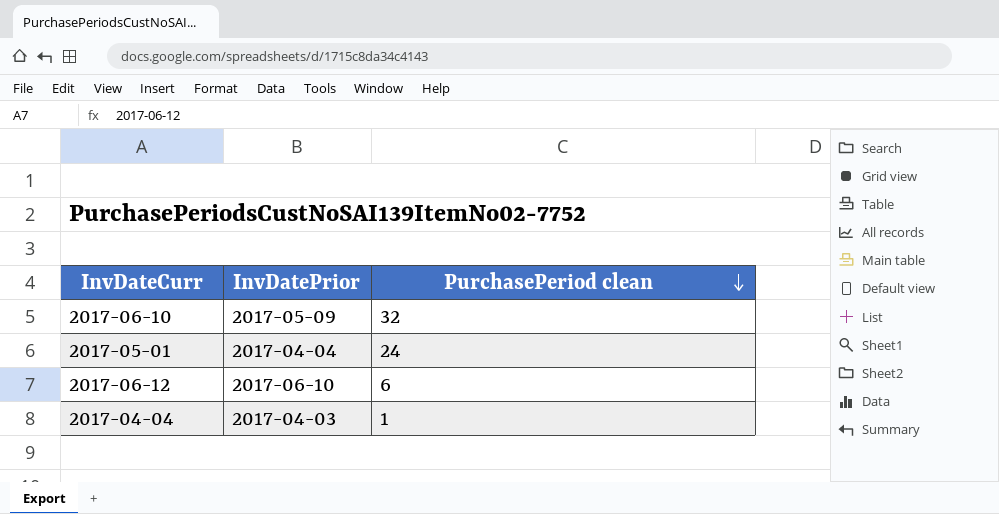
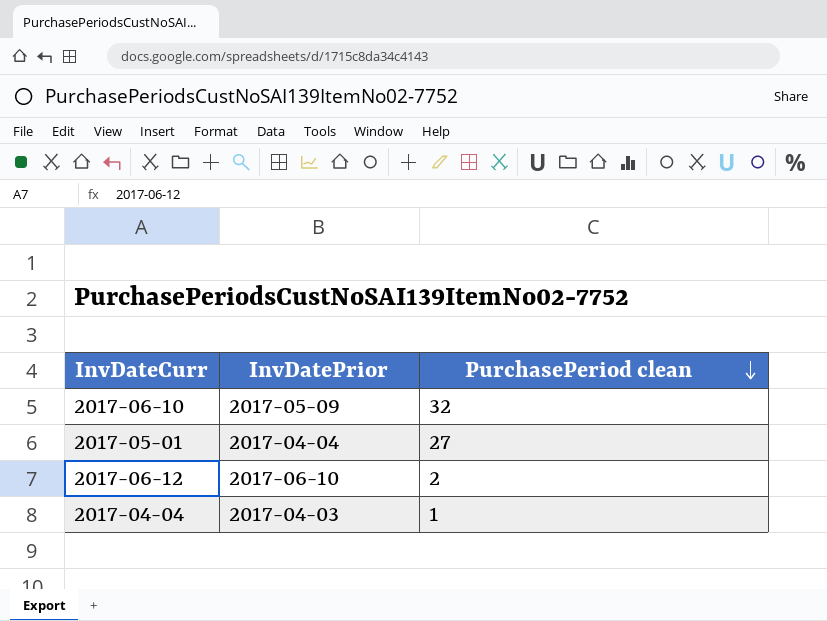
2017-05-01 | PurchasePeriod clean: 24 -> 27
2017-06-12 | PurchasePeriod clean: 6 -> 2

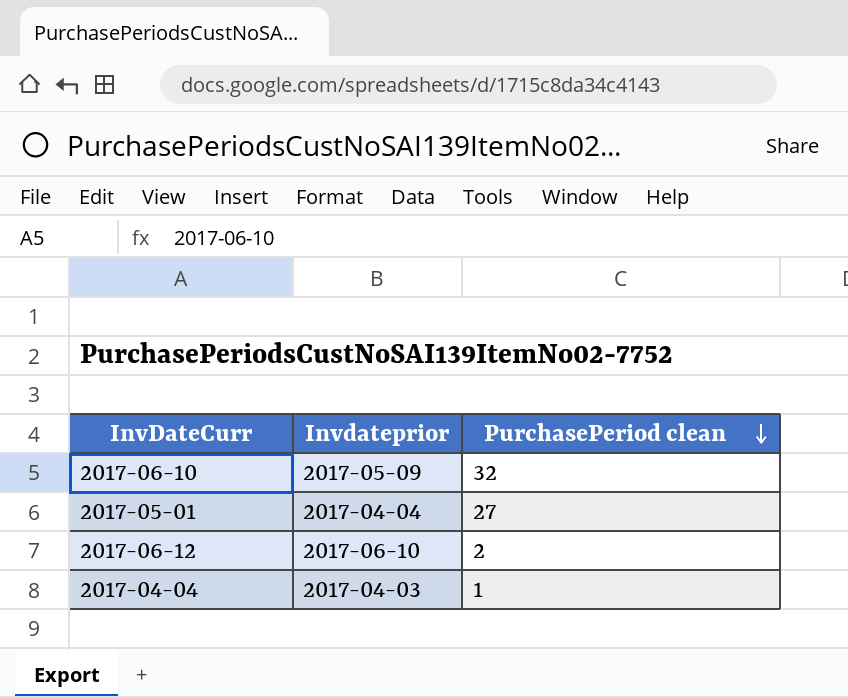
column name: InvDatePrior -> Invdateprior

